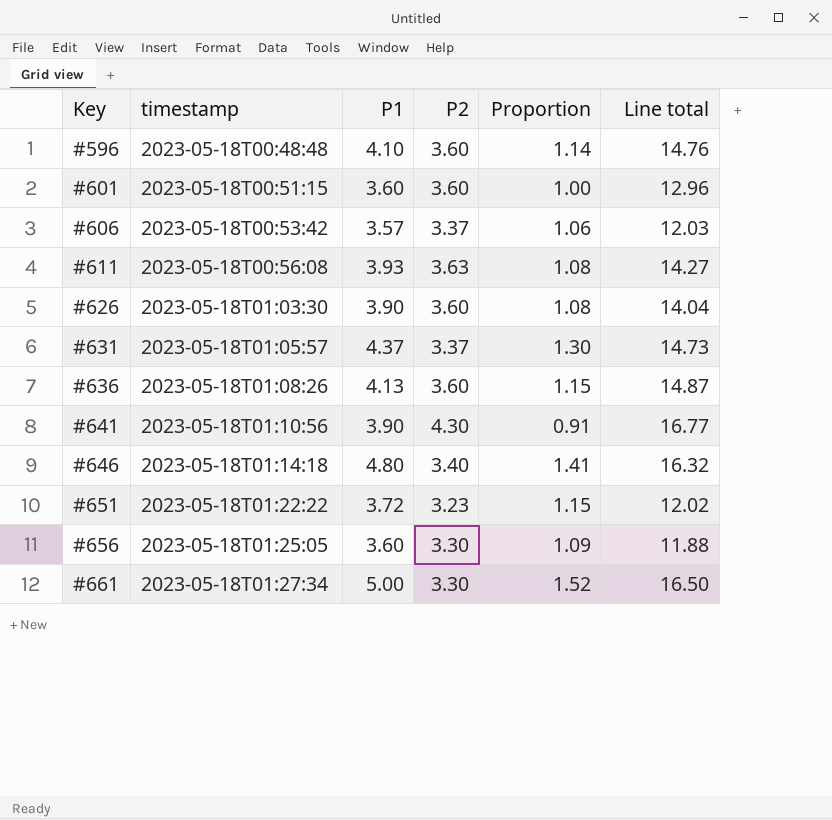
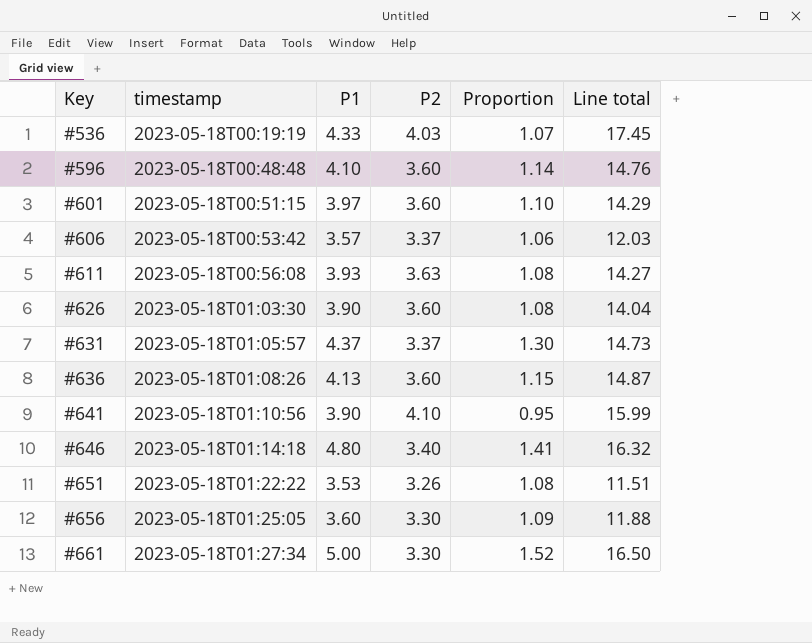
row #536: none -> 2023-05-18T00:19:19 | 4.33 | 4.03 | 1.07 | 17.45
#601 | P1: 3.60 -> 3.97
#601 | Proportion: 1.00 -> 1.10
#601 | Line total: 12.96 -> 14.29
#641 | P2: 4.30 -> 4.10
#641 | Proportion: 0.91 -> 0.95
#641 | Line total: 16.77 -> 15.99
#651 | P1: 3.72 -> 3.53
#651 | P2: 3.23 -> 3.26
#651 | Proportion: 1.15 -> 1.08
#651 | Line total: 12.02 -> 11.51

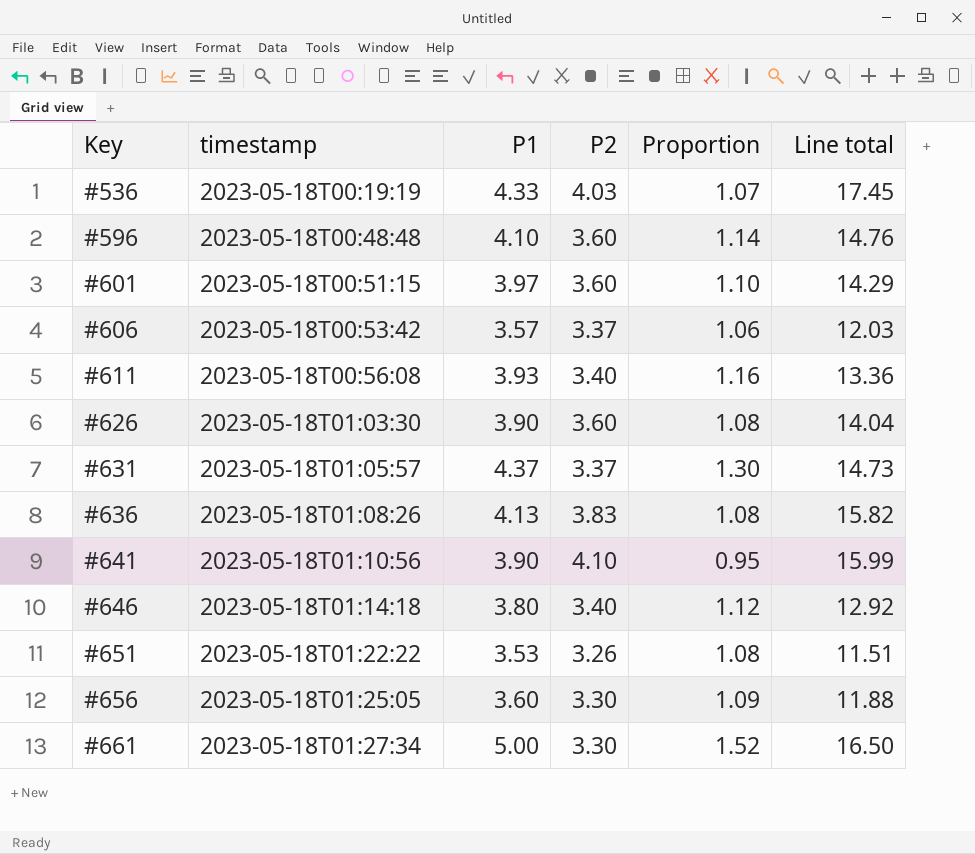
#611 | P2: 3.63 -> 3.40
#611 | Proportion: 1.08 -> 1.16
#611 | Line total: 14.27 -> 13.36
#636 | P2: 3.60 -> 3.83
#636 | Proportion: 1.15 -> 1.08
#636 | Line total: 14.87 -> 15.82
#646 | P1: 4.80 -> 3.80
#646 | Proportion: 1.41 -> 1.12
#646 | Line total: 16.32 -> 12.92

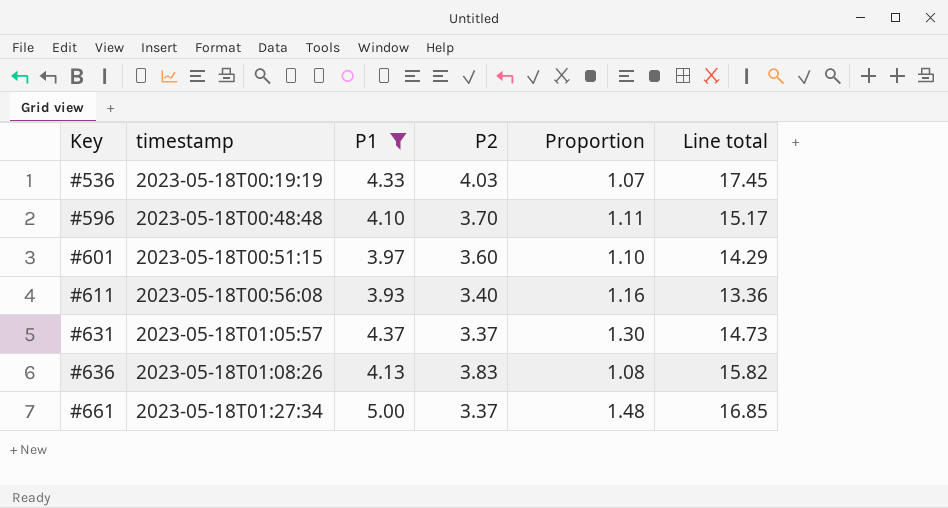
filter: none -> P1 >= 3.93
#596 | P2: 3.60 -> 3.70
#596 | Proportion: 1.14 -> 1.11
#596 | Line total: 14.76 -> 15.17
#661 | P2: 3.30 -> 3.37
#661 | Proportion: 1.52 -> 1.48
#661 | Line total: 16.50 -> 16.85

